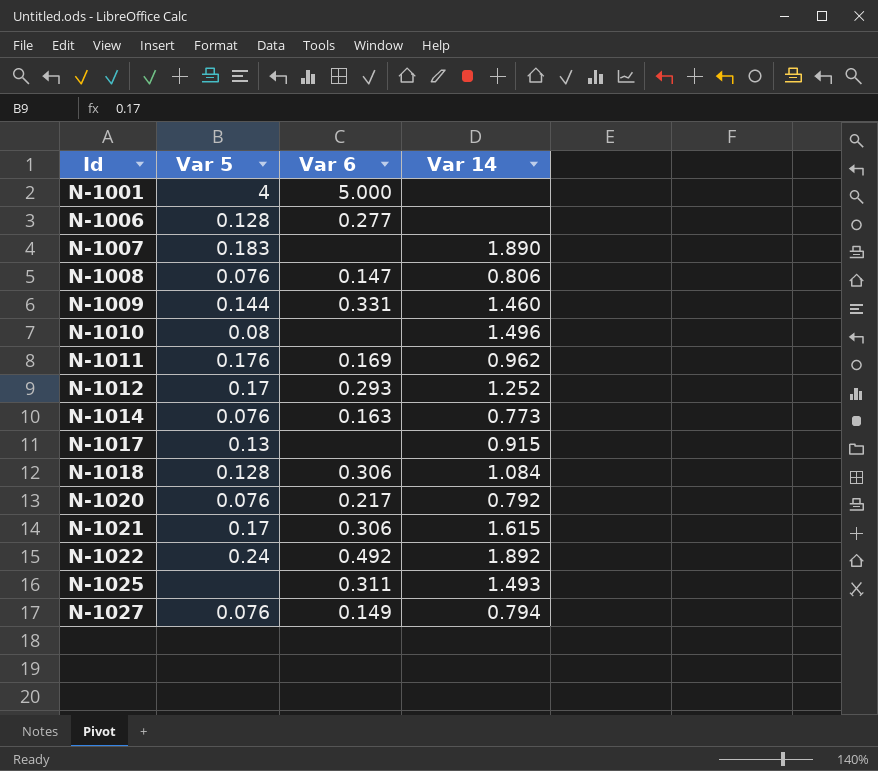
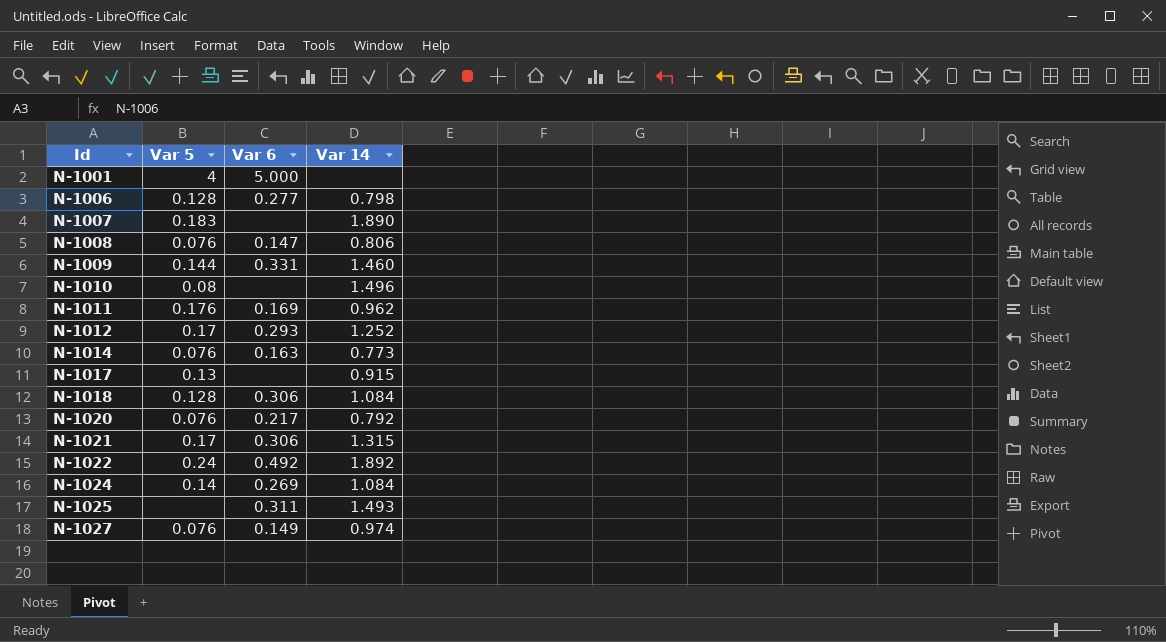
N-1006 | Var 14: none -> 0.798
N-1021 | Var 14: 1.615 -> 1.315
row N-1024: none -> 0.14 | 0.269 | 1.084
N-1027 | Var 14: 0.794 -> 0.974

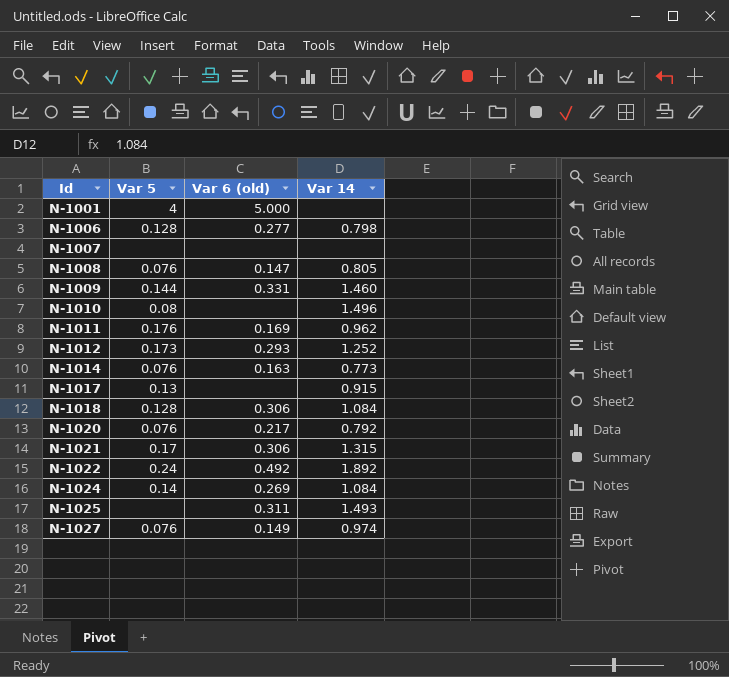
column name: Var 6 -> Var 6 (old)
N-1007 | Var 5: 0.183 -> none
N-1007 | Var 14: 1.890 -> none
N-1008 | Var 14: 0.806 -> 0.805
N-1012 | Var 5: 0.17 -> 0.173

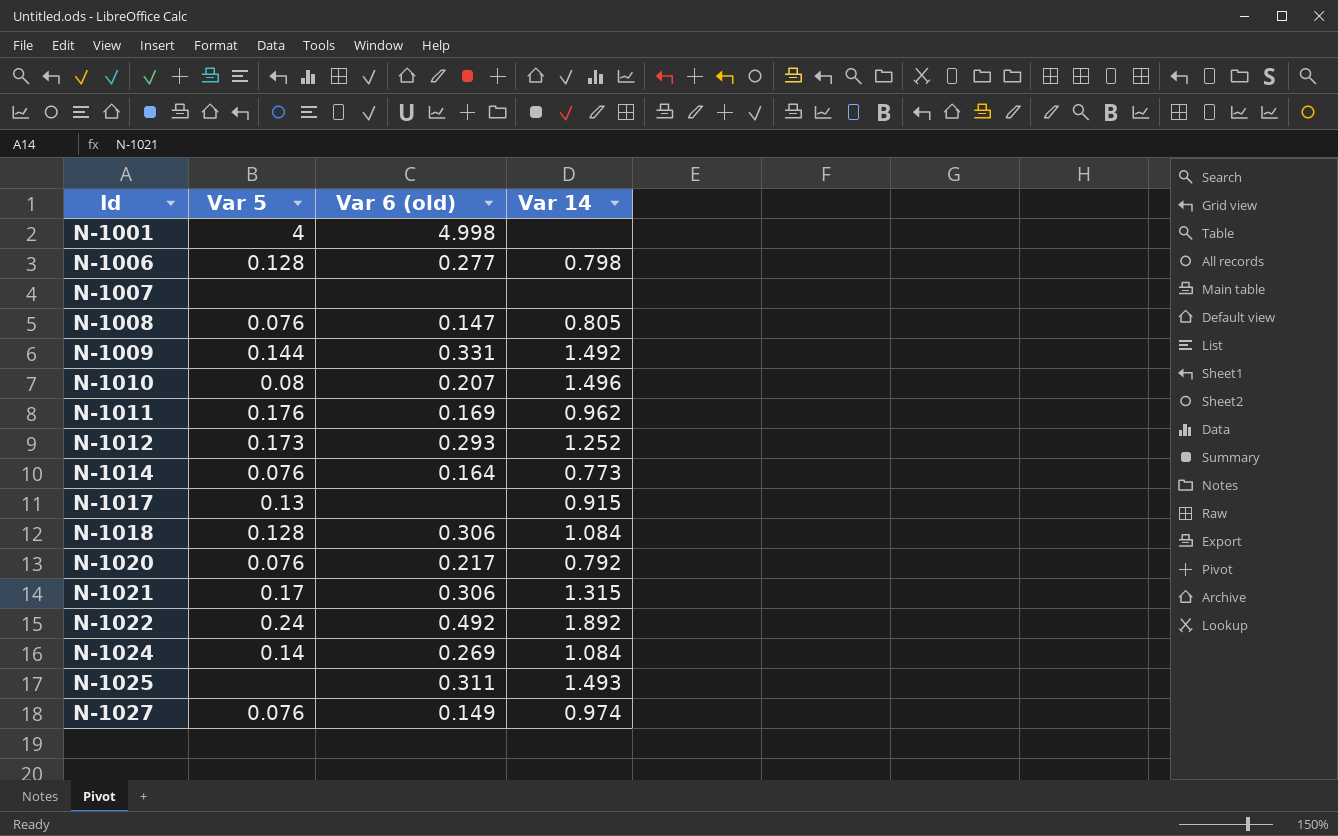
N-1001 | Var 6 (old): 5.000 -> 4.998
N-1009 | Var 14: 1.460 -> 1.492
N-1010 | Var 6 (old): none -> 0.207
N-1014 | Var 6 (old): 0.163 -> 0.164

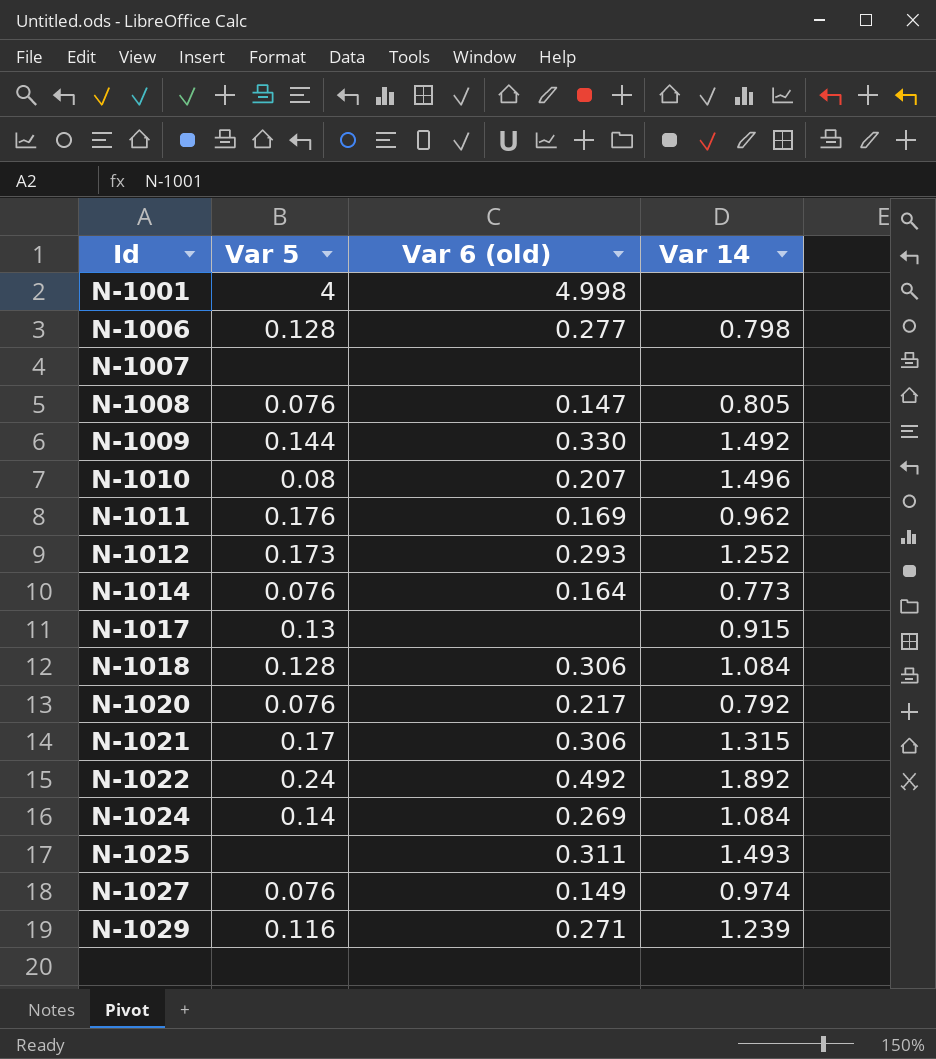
N-1009 | Var 6 (old): 0.331 -> 0.330
row N-1029: none -> 0.116 | 0.271 | 1.239

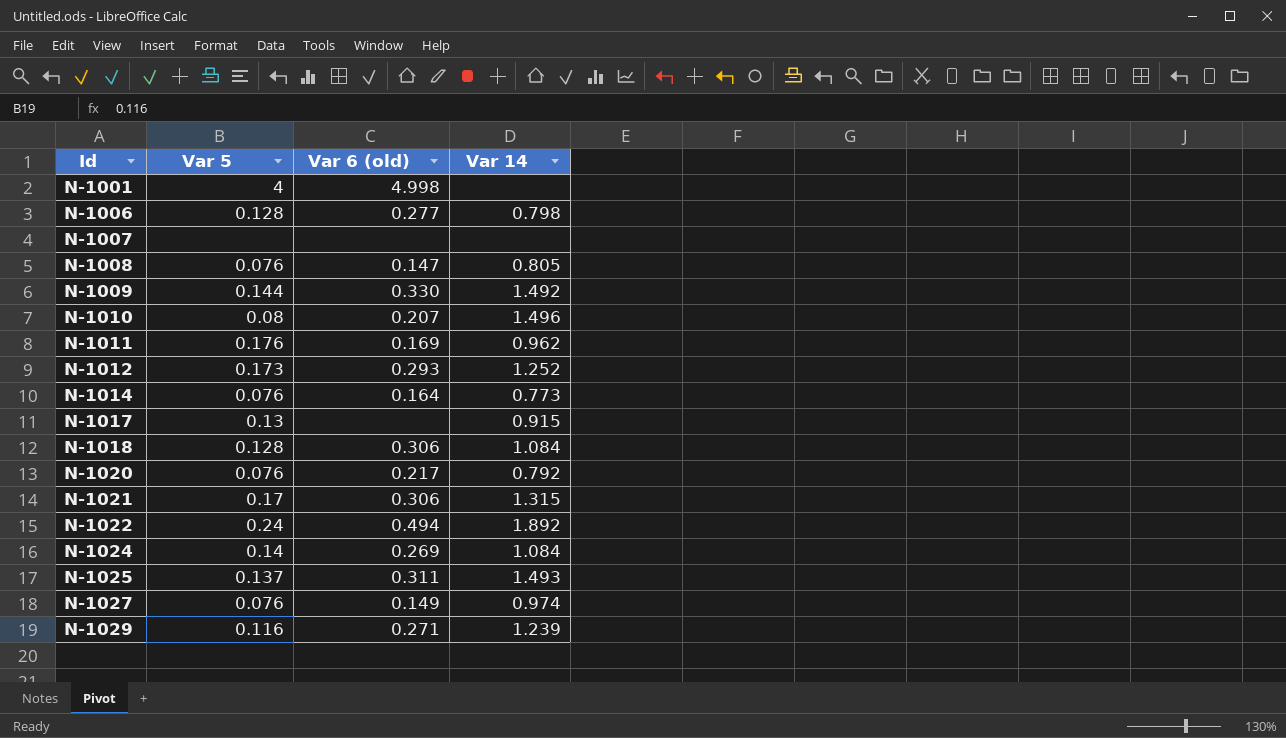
N-1022 | Var 6 (old): 0.492 -> 0.494
N-1025 | Var 5: none -> 0.137

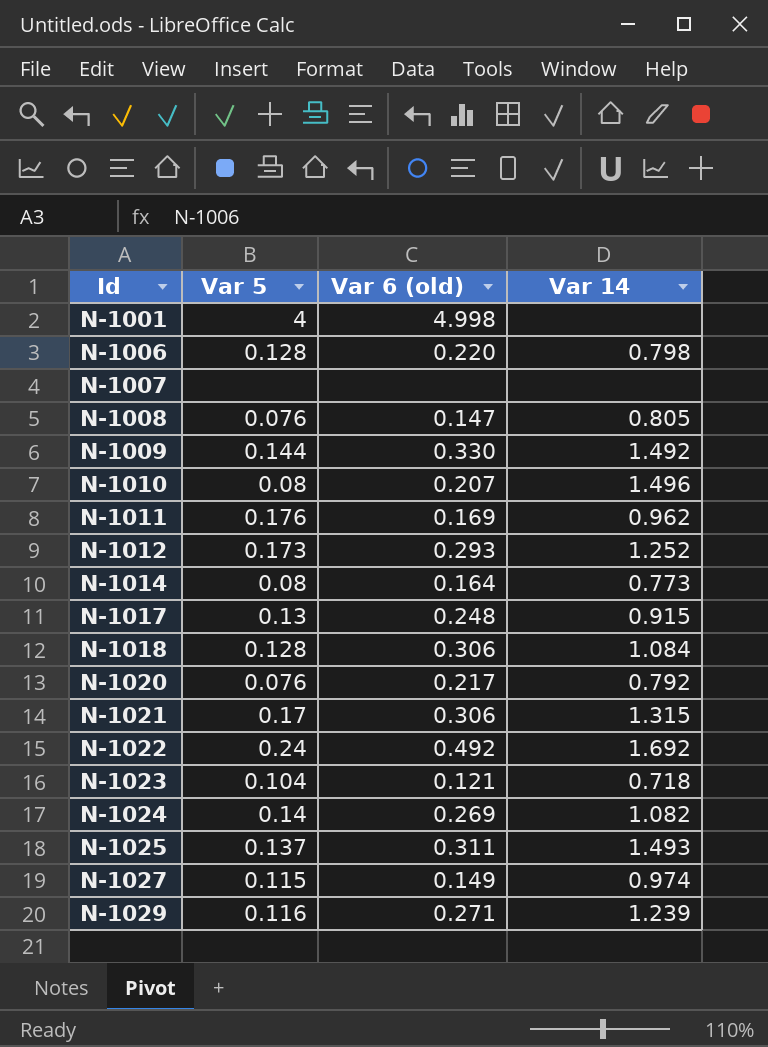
N-1006 | Var 6 (old): 0.277 -> 0.220
N-1014 | Var 5: 0.076 -> 0.08
N-1017 | Var 6 (old): none -> 0.248
N-1022 | Var 6 (old): 0.494 -> 0.492
N-1022 | Var 14: 1.892 -> 1.692
row N-1023: none -> 0.104 | 0.121 | 0.718
N-1024 | Var 14: 1.084 -> 1.082
N-1027 | Var 5: 0.076 -> 0.115

